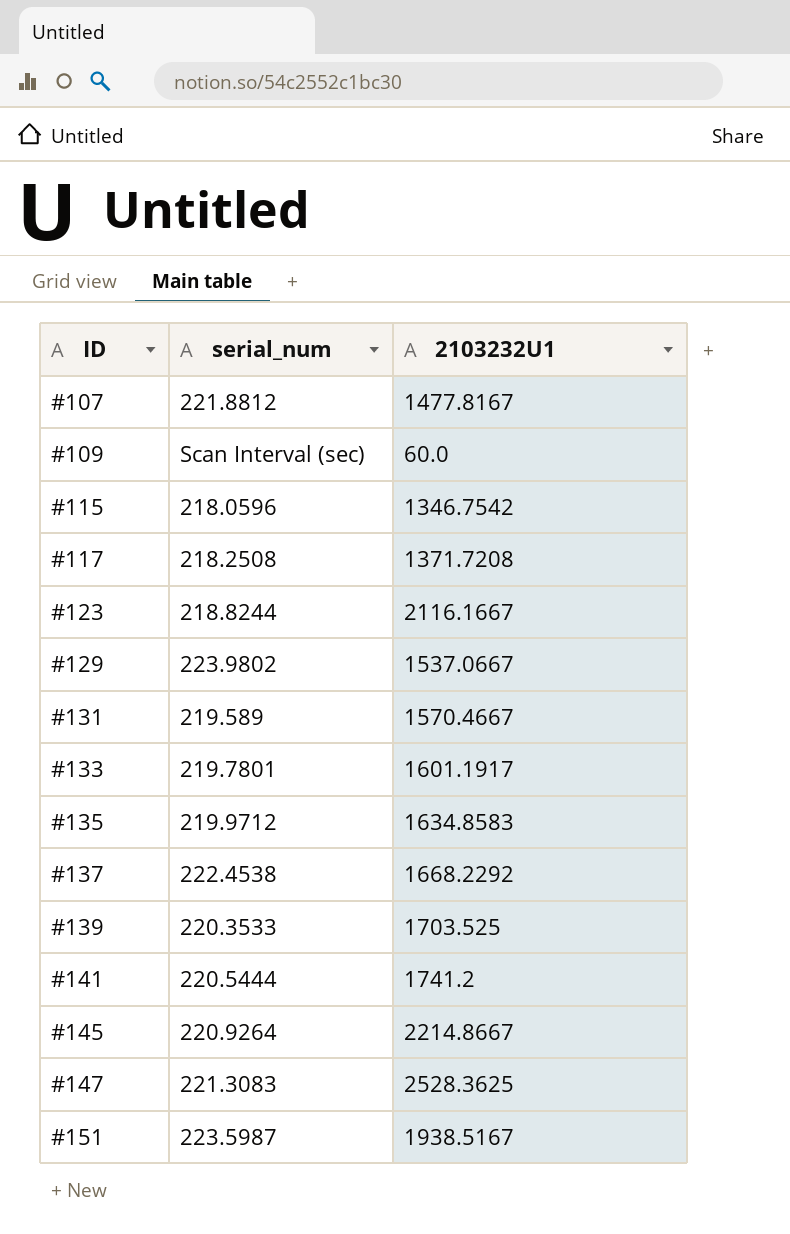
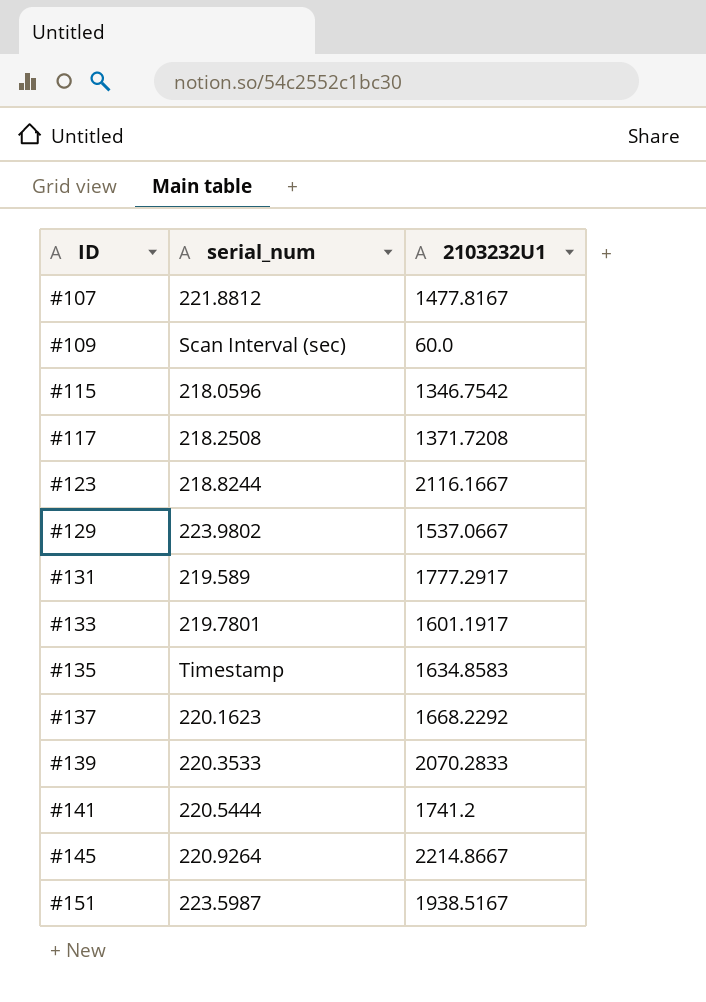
row #147: 221.3083 | 2528.3625 -> none
#131 | 2103232U1: 1570.4667 -> 1777.2917
#135 | serial_num: 219.9712 -> Timestamp
#137 | serial_num: 222.4538 -> 220.1623
#139 | 2103232U1: 1703.525 -> 2070.2833

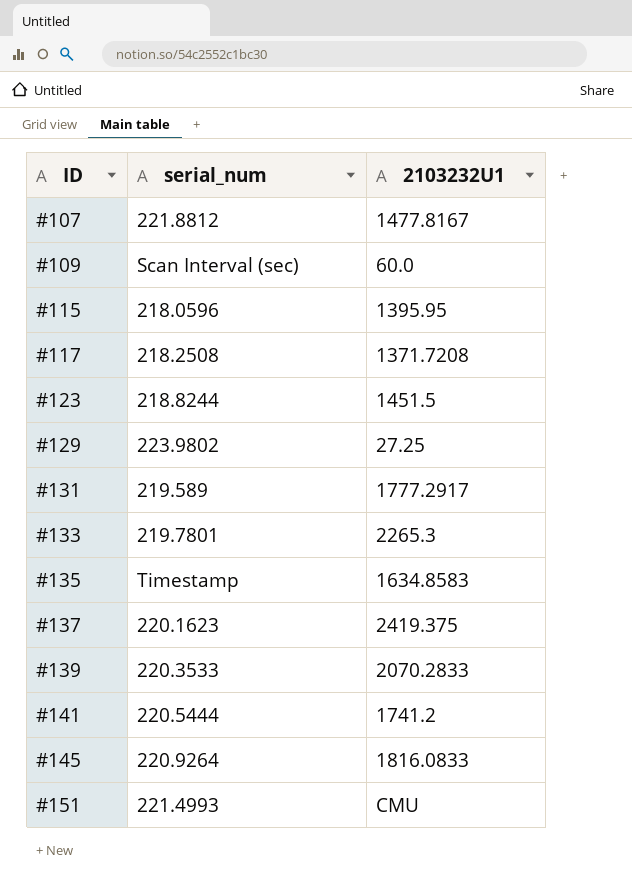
#115 | 2103232U1: 1346.7542 -> 1395.95
#123 | 2103232U1: 2116.1667 -> 1451.5
#129 | 2103232U1: 1537.0667 -> 27.25
#133 | 2103232U1: 1601.1917 -> 2265.3
#137 | 2103232U1: 1668.2292 -> 2419.375
#145 | 2103232U1: 2214.8667 -> 1816.0833
#151 | serial_num: 223.5987 -> 221.4993
#151 | 2103232U1: 1938.5167 -> CMU

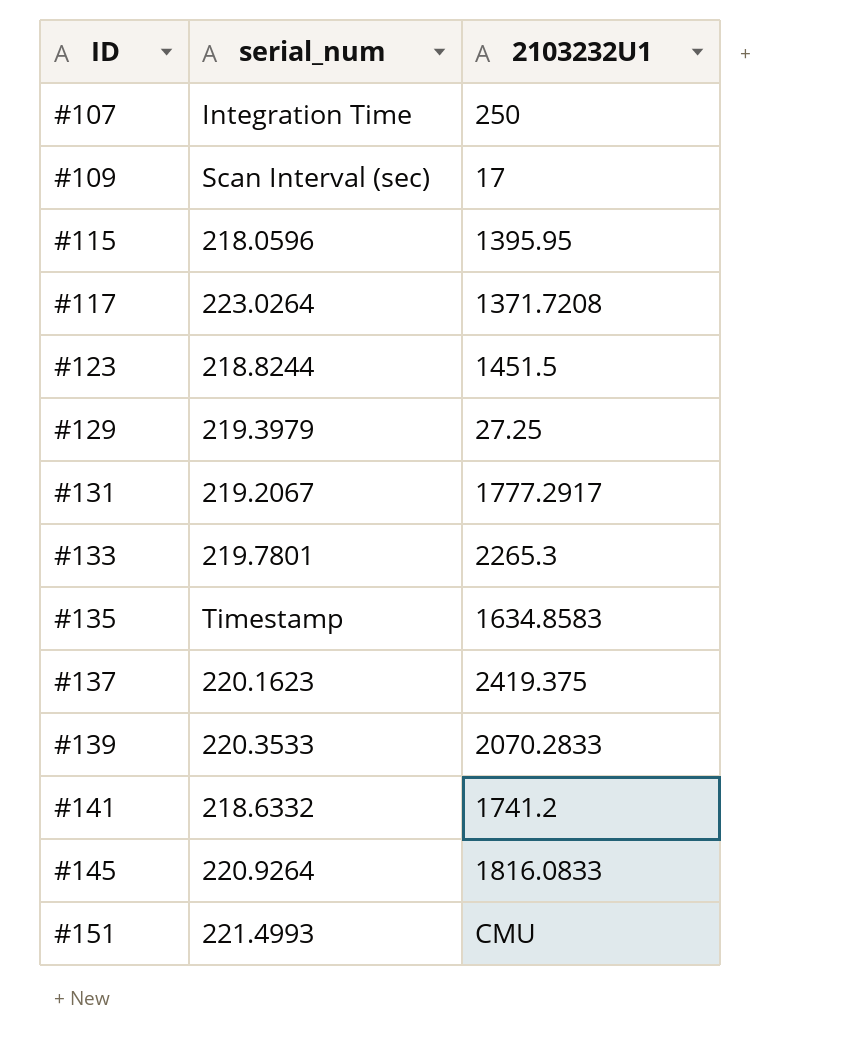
#107 | serial_num: 221.8812 -> Integration Time
#107 | 2103232U1: 1477.8167 -> 250
#109 | 2103232U1: 60.0 -> 17
#117 | serial_num: 218.2508 -> 223.0264
#129 | serial_num: 223.9802 -> 219.3979
#131 | serial_num: 219.589 -> 219.2067
#141 | serial_num: 220.5444 -> 218.6332

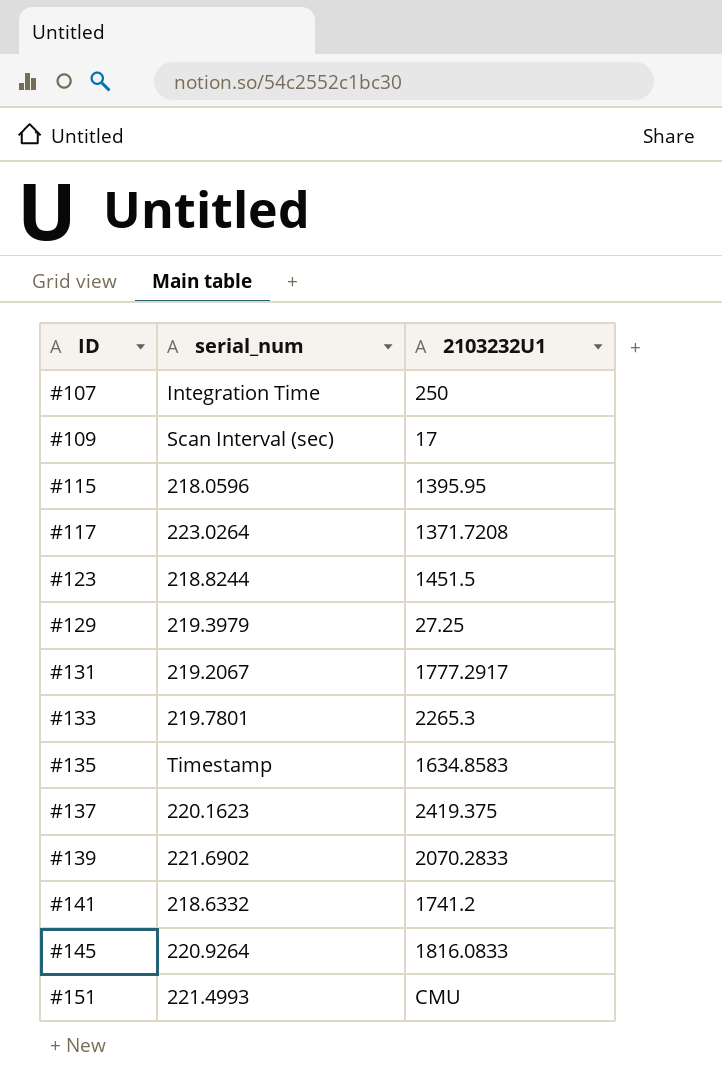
#139 | serial_num: 220.3533 -> 221.6902

